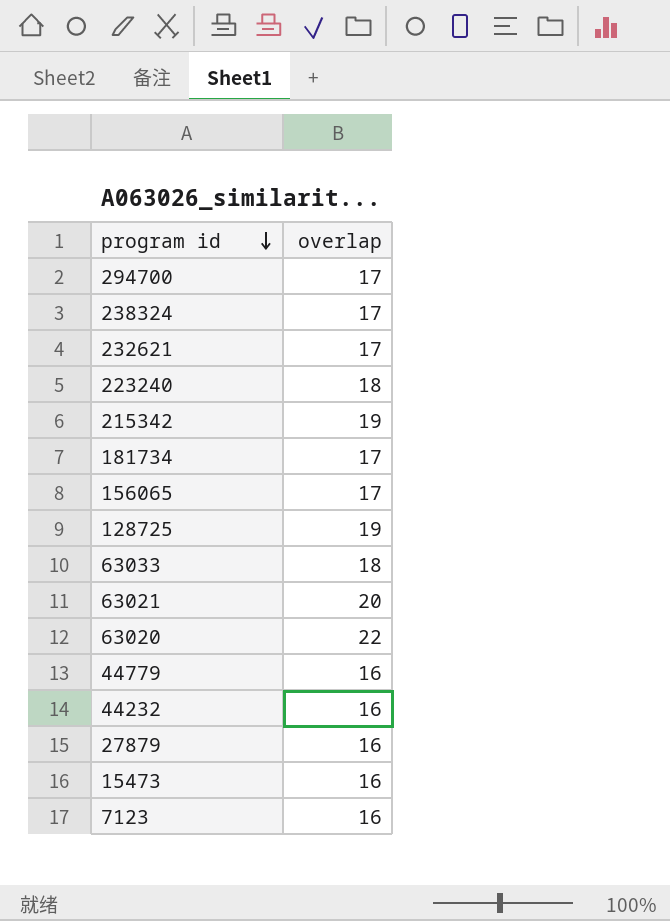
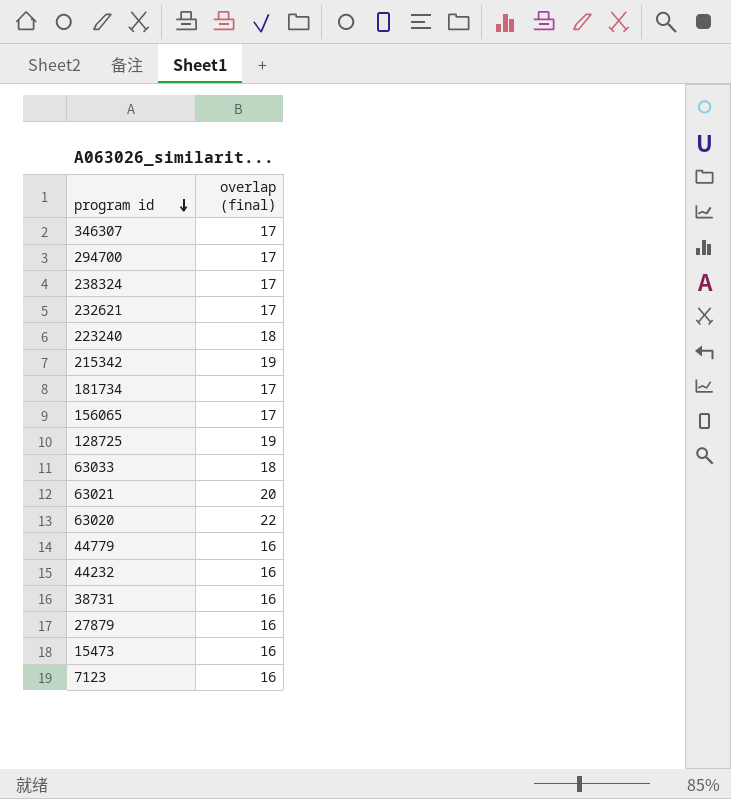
column name: overlap -> overlap (final)
row 346307: none -> 17
row 38731: none -> 16

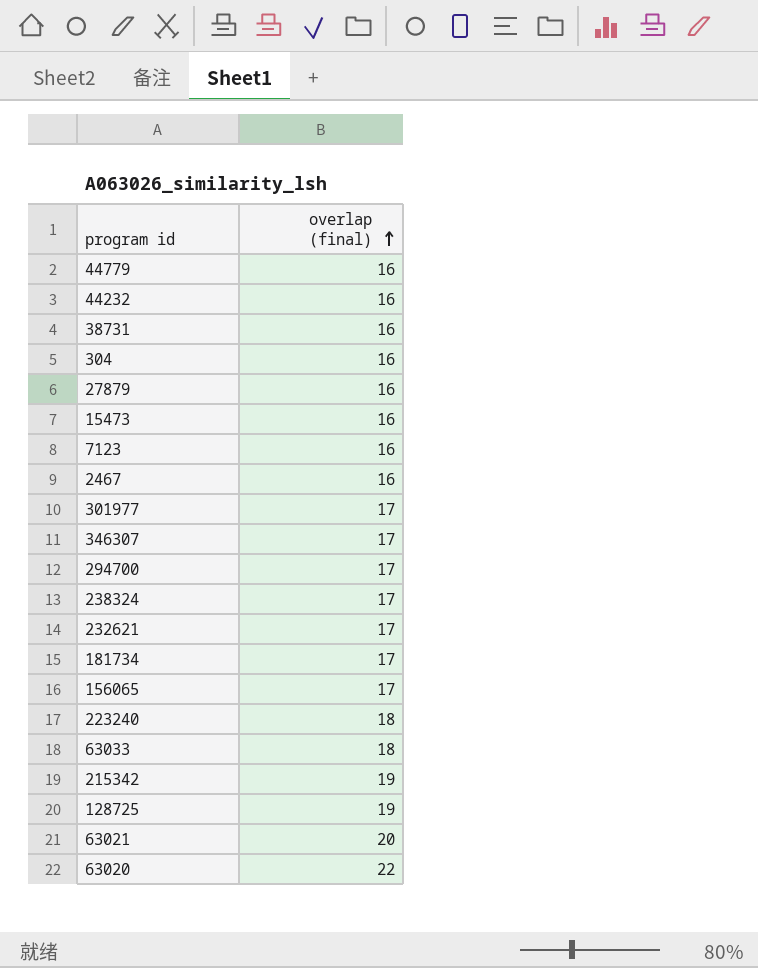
row order: program id descending -> overlap (final) ascending
row 304: none -> 16
row 2467: none -> 16
row 301977: none -> 17

